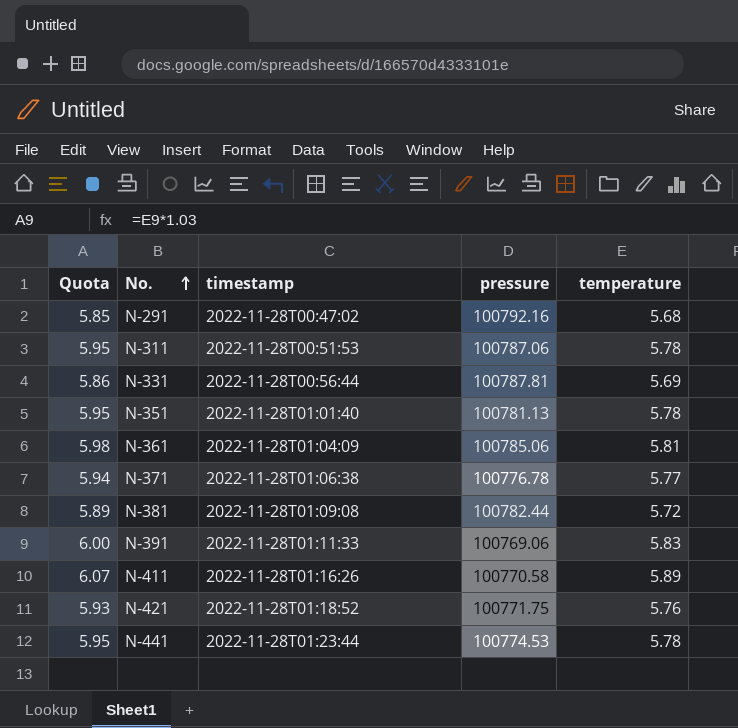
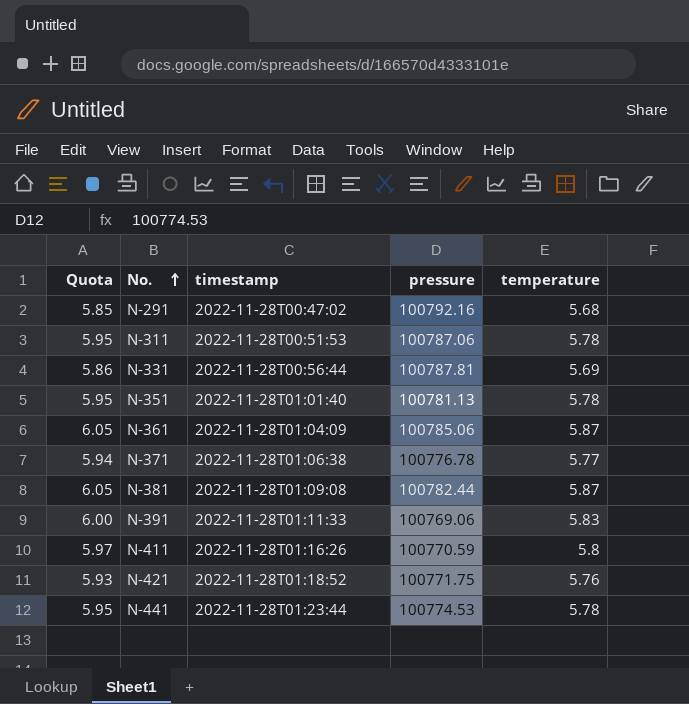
N-361 | Quota: 5.98 -> 6.05
N-361 | temperature: 5.81 -> 5.87
N-381 | Quota: 5.89 -> 6.05
N-381 | temperature: 5.72 -> 5.87
N-411 | Quota: 6.07 -> 5.97
N-411 | pressure: 100770.58 -> 100770.59
N-411 | temperature: 5.89 -> 5.8

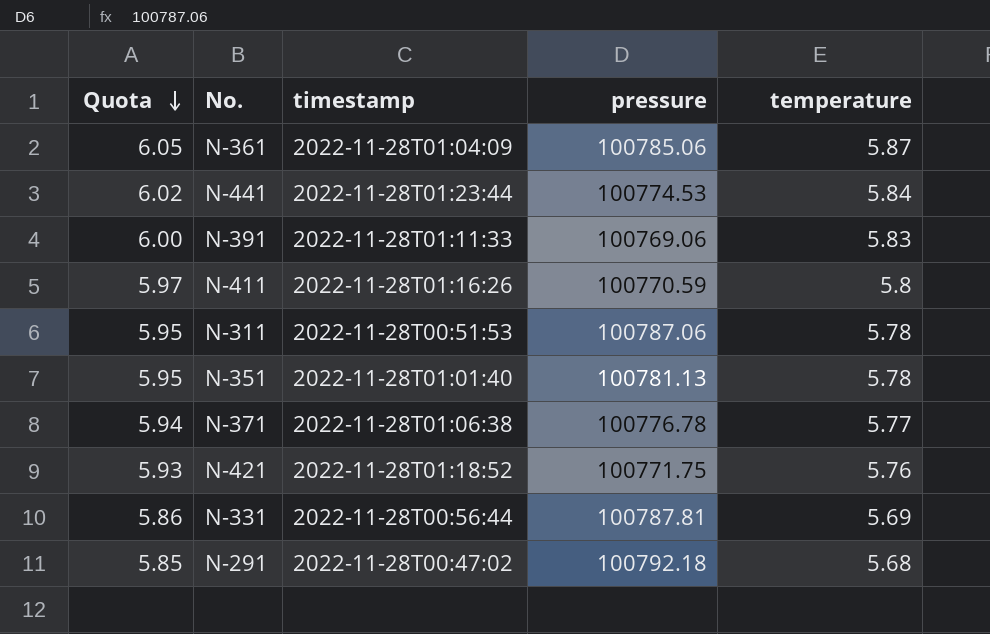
row order: No. ascending -> Quota descending
row N-381: 6.05 | 2022-11-28T01:09:08 | 100782.44 | 5.87 -> none
N-441 | Quota: 5.95 -> 6.02
N-441 | temperature: 5.78 -> 5.84
N-291 | pressure: 100792.16 -> 100792.18

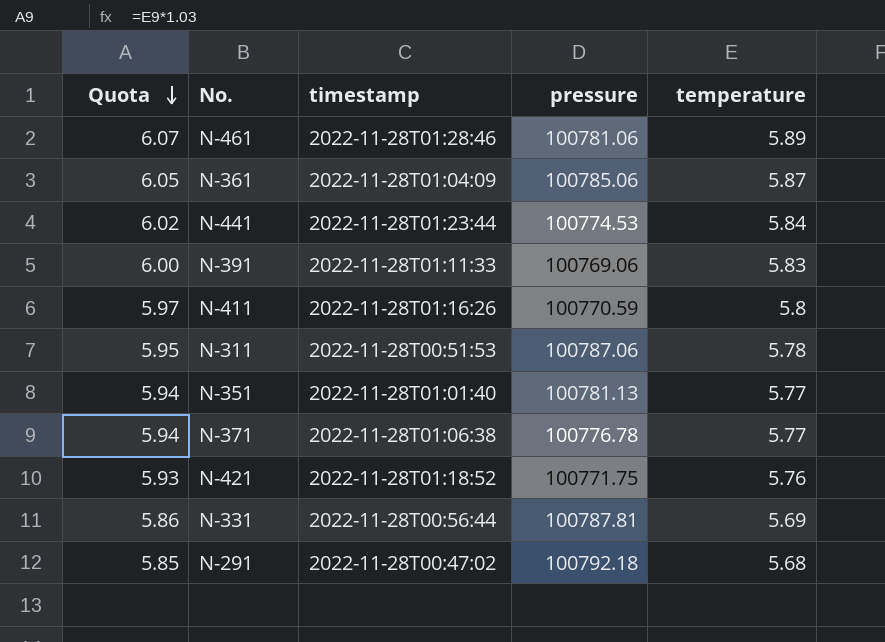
row N-461: none -> 6.07 | 2022-11-28T01:28:46 | 100781.06 | 5.89
N-351 | Quota: 5.95 -> 5.94
N-351 | temperature: 5.78 -> 5.77

